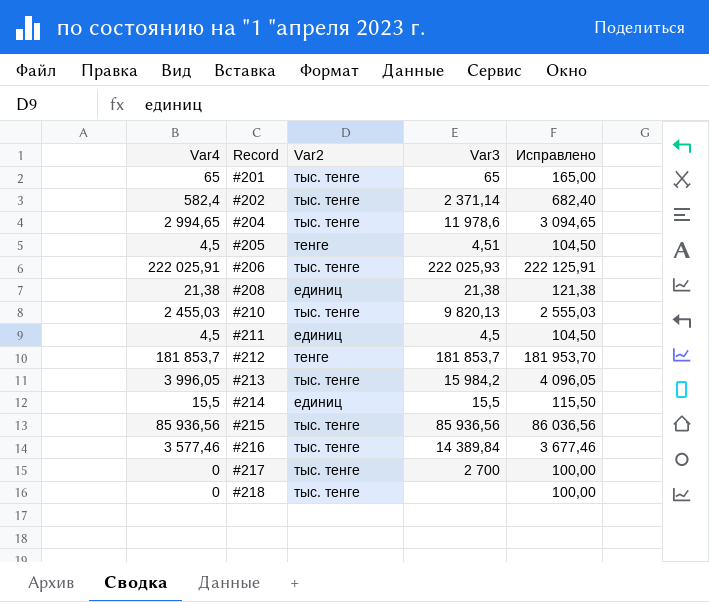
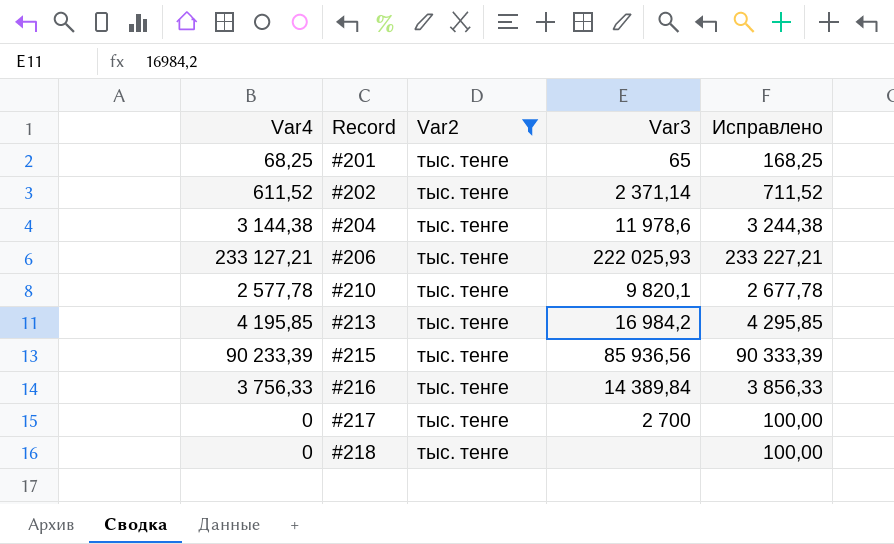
filter: none -> Var2 = тыс. тенге
#201 | Var4: 65 -> 68,25
#201 | Исправлено: 165,00 -> 168,25
#202 | Var4: 582,4 -> 611,52
#202 | Исправлено: 682,40 -> 711,52
#204 | Var4: 2 994,65 -> 3 144,38
#204 | Исправлено: 3 094,65 -> 3 244,38
#206 | Var4: 222 025,91 -> 233 127,21
#206 | Исправлено: 222 125,91 -> 233 227,21
#210 | Var4: 2 455,03 -> 2 577,78
#210 | Var3: 9 820,13 -> 9 820,1
#210 | Исправлено: 2 555,03 -> 2 677,78
#213 | Var4: 3 996,05 -> 4 195,85
#213 | Var3: 15 984,2 -> 16 984,2
#213 | Исправлено: 4 096,05 -> 4 295,85
#215 | Var4: 85 936,56 -> 90 233,39
#215 | Исправлено: 86 036,56 -> 90 333,39
#216 | Var4: 3 577,46 -> 3 756,33
#216 | Исправлено: 3 677,46 -> 3 856,33

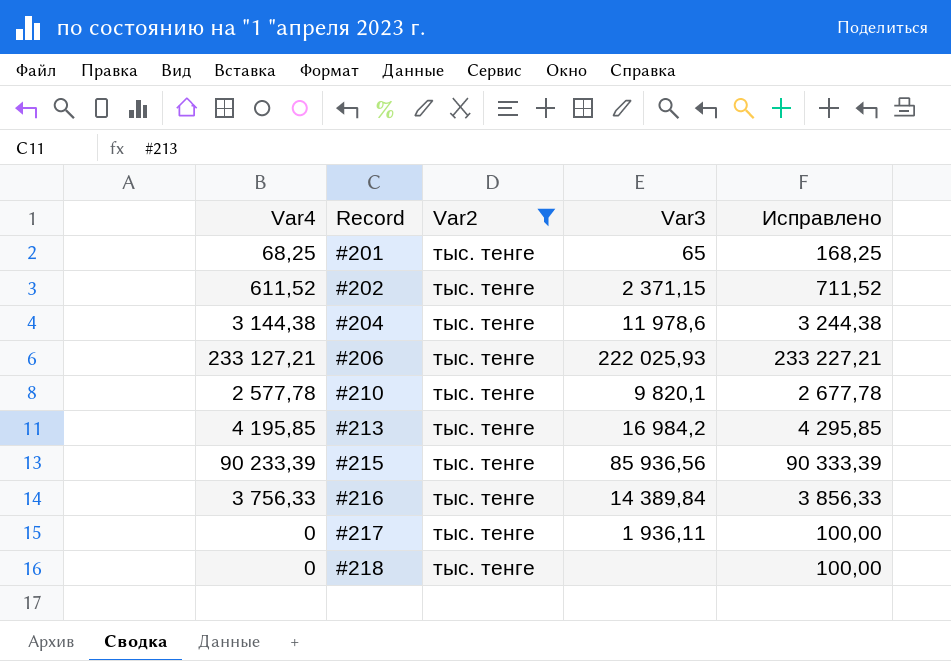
#202 | Var3: 2 371,14 -> 2 371,15
#217 | Var3: 2 700 -> 1 936,11

